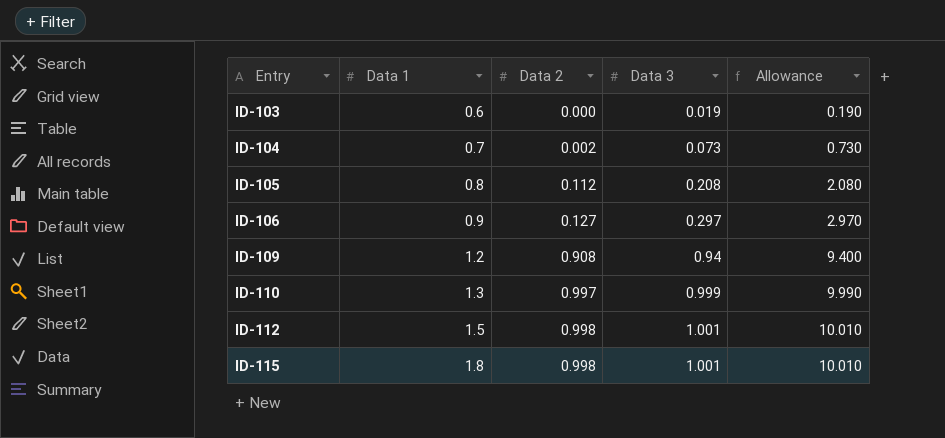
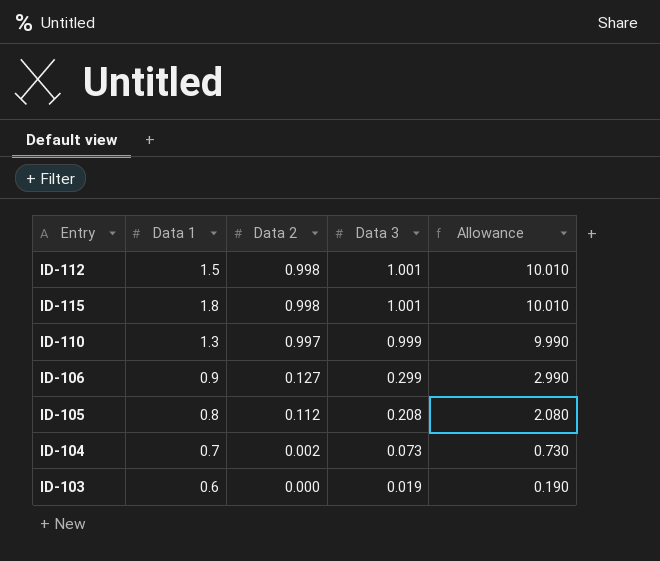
row order: Entry ascending -> Data 2 descending
row ID-109: 1.2 | 0.908 | 0.94 | 9.400 -> none
ID-106 | Data 3: 0.297 -> 0.299
ID-106 | Allowance: 2.970 -> 2.990

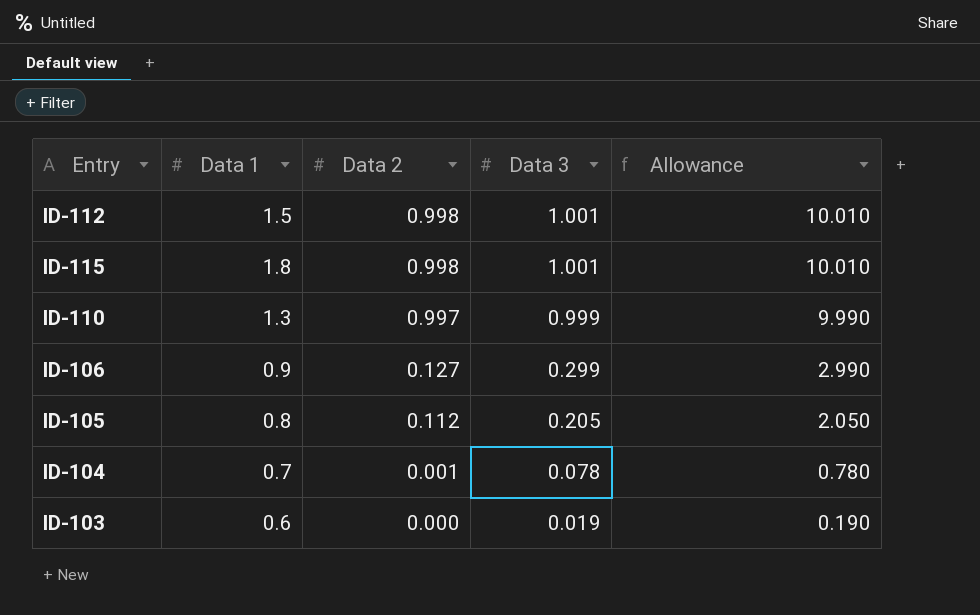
ID-105 | Data 3: 0.208 -> 0.205
ID-105 | Allowance: 2.080 -> 2.050
ID-104 | Data 2: 0.002 -> 0.001
ID-104 | Data 3: 0.073 -> 0.078
ID-104 | Allowance: 0.730 -> 0.780

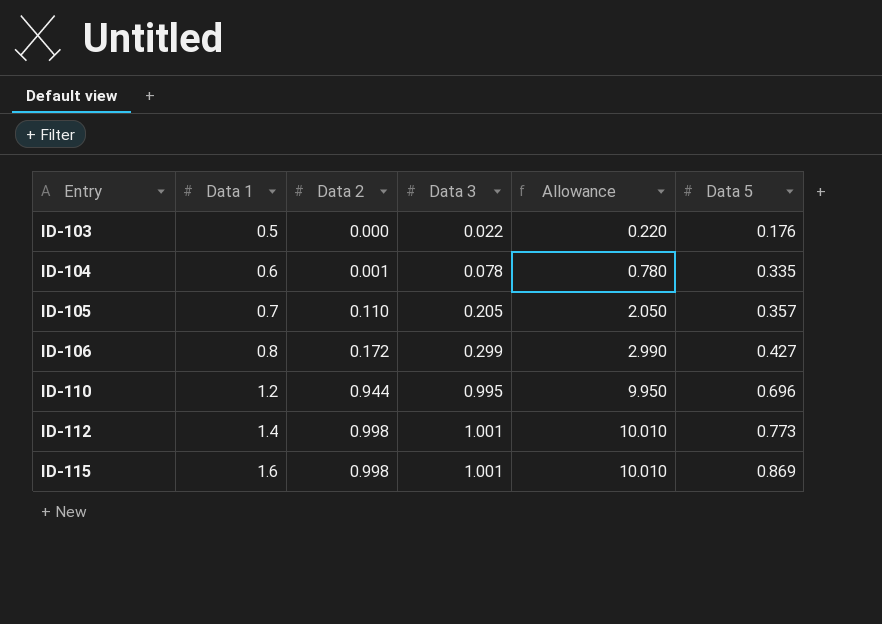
row order: Data 2 descending -> Entry ascending
column Data 5 | position: none -> 6
ID-103 | Data 1: 0.6 -> 0.5
ID-103 | Data 3: 0.019 -> 0.022
ID-103 | Allowance: 0.190 -> 0.220
ID-104 | Data 1: 0.7 -> 0.6
ID-105 | Data 1: 0.8 -> 0.7
ID-105 | Data 2: 0.112 -> 0.110
ID-106 | Data 1: 0.9 -> 0.8
ID-106 | Data 2: 0.127 -> 0.172
ID-110 | Data 1: 1.3 -> 1.2
ID-110 | Data 2: 0.997 -> 0.944
ID-110 | Data 3: 0.999 -> 0.995
ID-110 | Allowance: 9.990 -> 9.950
ID-112 | Data 1: 1.5 -> 1.4
ID-115 | Data 1: 1.8 -> 1.6

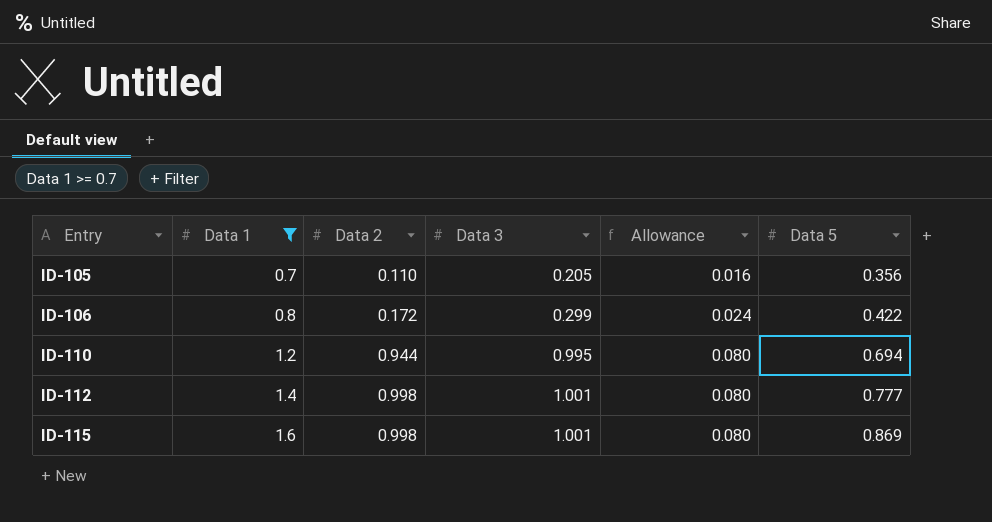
filter: none -> Data 1 >= 0.7
column Allowance | formula: [Data 3] * 10 -> [Data 3] * 0.08
ID-105 | Data 5: 0.357 -> 0.356
ID-106 | Data 5: 0.427 -> 0.422
ID-110 | Data 5: 0.696 -> 0.694
ID-112 | Data 5: 0.773 -> 0.777

